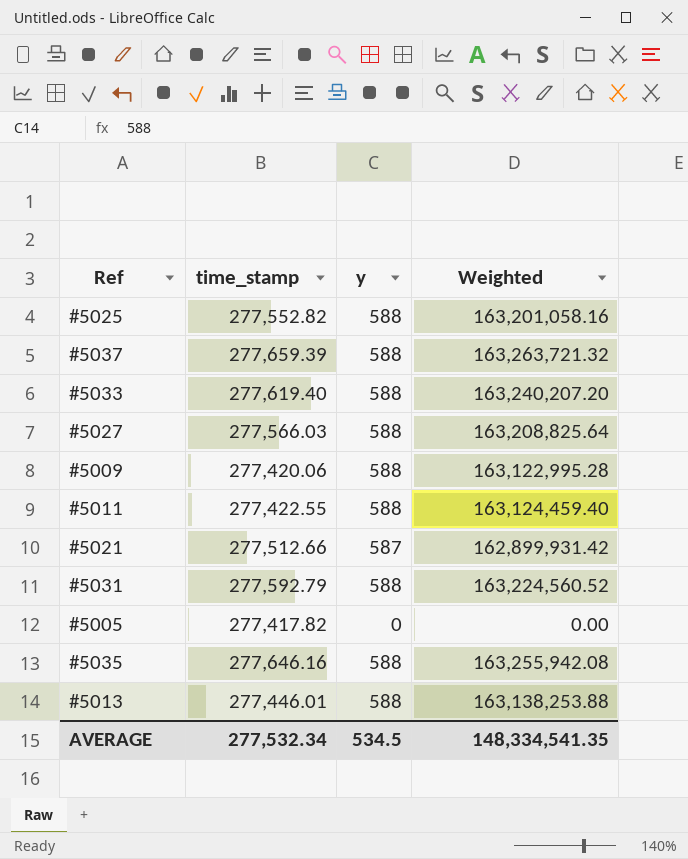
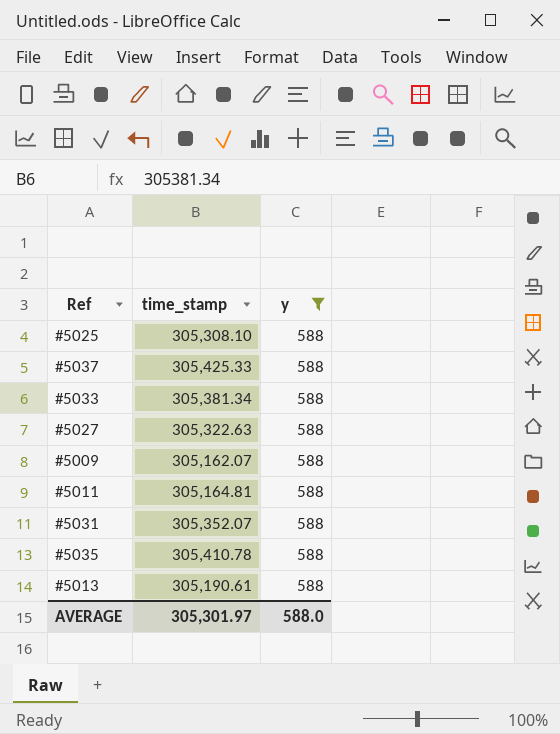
filter: none -> y = 588
column Weighted | formula: [time_stamp] * [y] -> none
#5025 | time_stamp: 277,552.82 -> 305,308.10
#5037 | time_stamp: 277,659.39 -> 305,425.33
#5033 | time_stamp: 277,619.40 -> 305,381.34
#5027 | time_stamp: 277,566.03 -> 305,322.63
#5009 | time_stamp: 277,420.06 -> 305,162.07
#5011 | time_stamp: 277,422.55 -> 305,164.81
#5031 | time_stamp: 277,592.79 -> 305,352.07
#5035 | time_stamp: 277,646.16 -> 305,410.78
#5013 | time_stamp: 277,446.01 -> 305,190.61
AVERAGE | time_stamp: 277,532.34 -> 305,301.97
AVERAGE | y: 534.5 -> 588.0

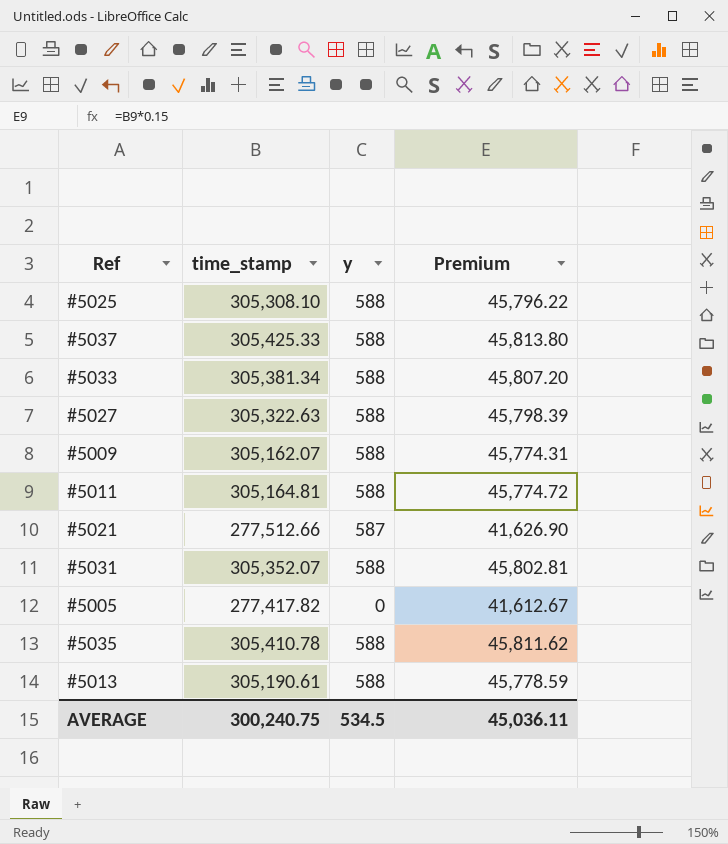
filter: y = 588 -> none
column Premium | formula: none -> [time_stamp] * 0.15
AVERAGE | time_stamp: 305,301.97 -> 300,240.75
AVERAGE | y: 588.0 -> 534.5

